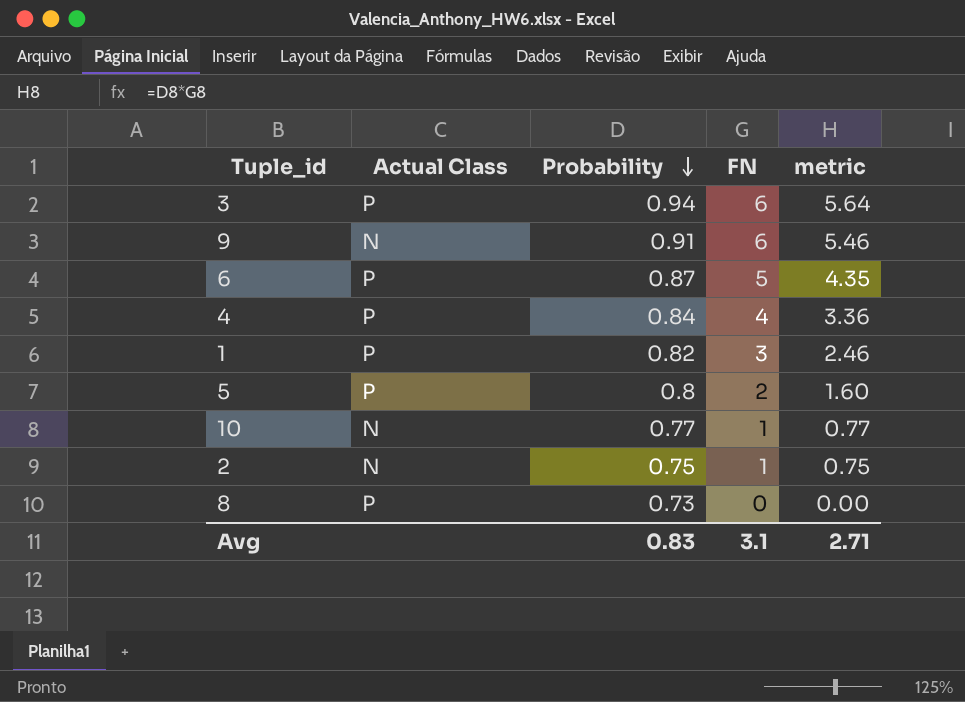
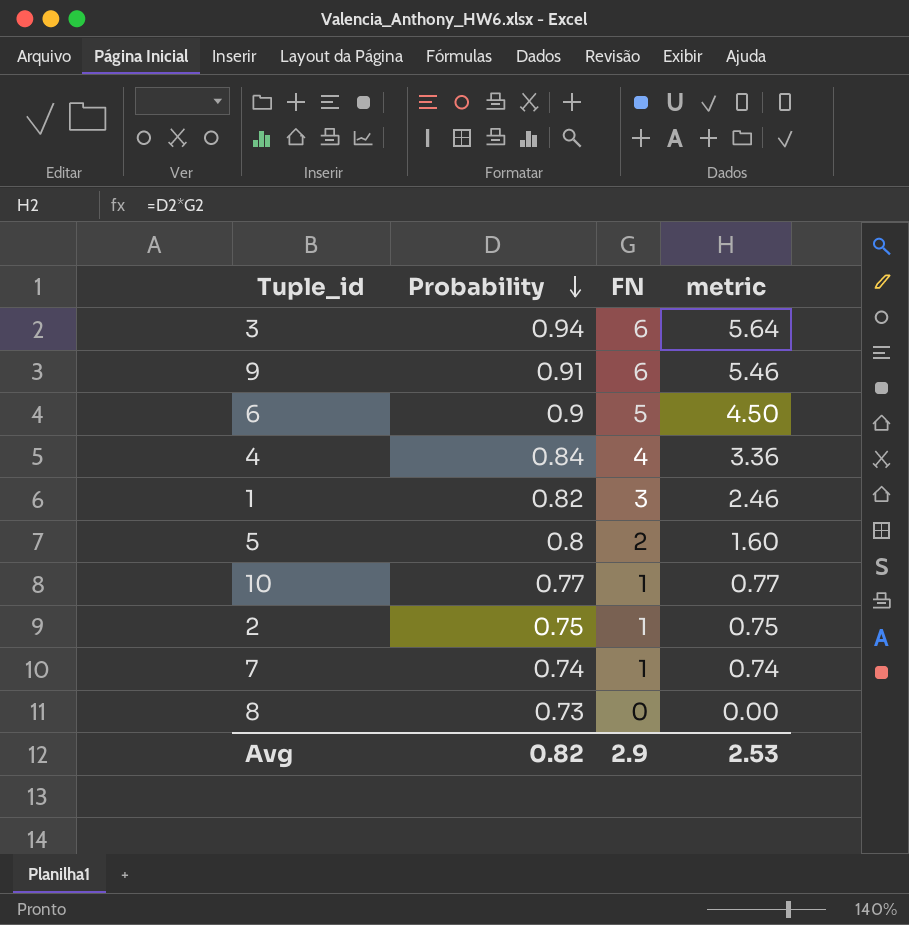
column Actual Class | position: 2 -> none
6 | Probability: 0.87 -> 0.9
6 | metric: 4.35 -> 4.50
row 7: none -> 0.74 | 1 | 0.74
Avg | Probability: 0.83 -> 0.82
Avg | FN: 3.1 -> 2.9
Avg | metric: 2.71 -> 2.53

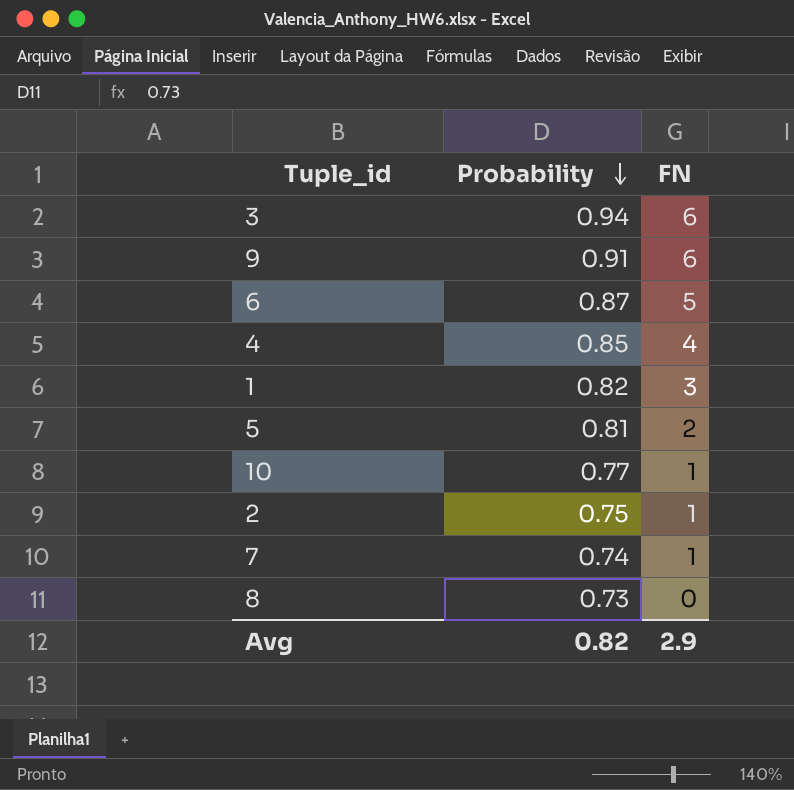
column metric | formula: [Probability] * [FN] -> none
6 | Probability: 0.9 -> 0.87
4 | Probability: 0.84 -> 0.85
5 | Probability: 0.8 -> 0.81

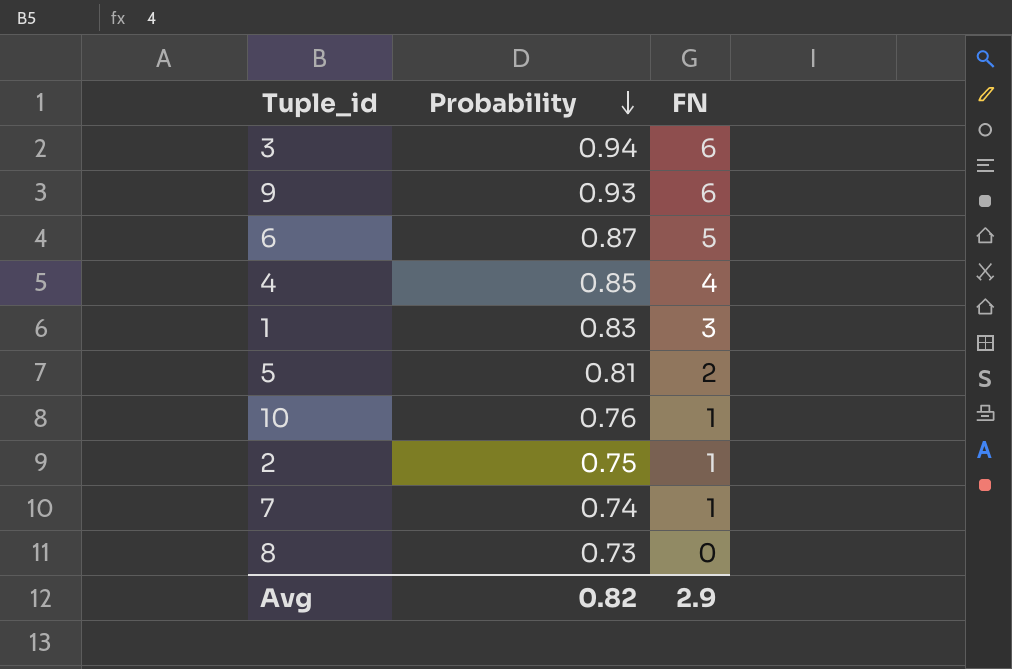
9 | Probability: 0.91 -> 0.93
1 | Probability: 0.82 -> 0.83
10 | Probability: 0.77 -> 0.76

